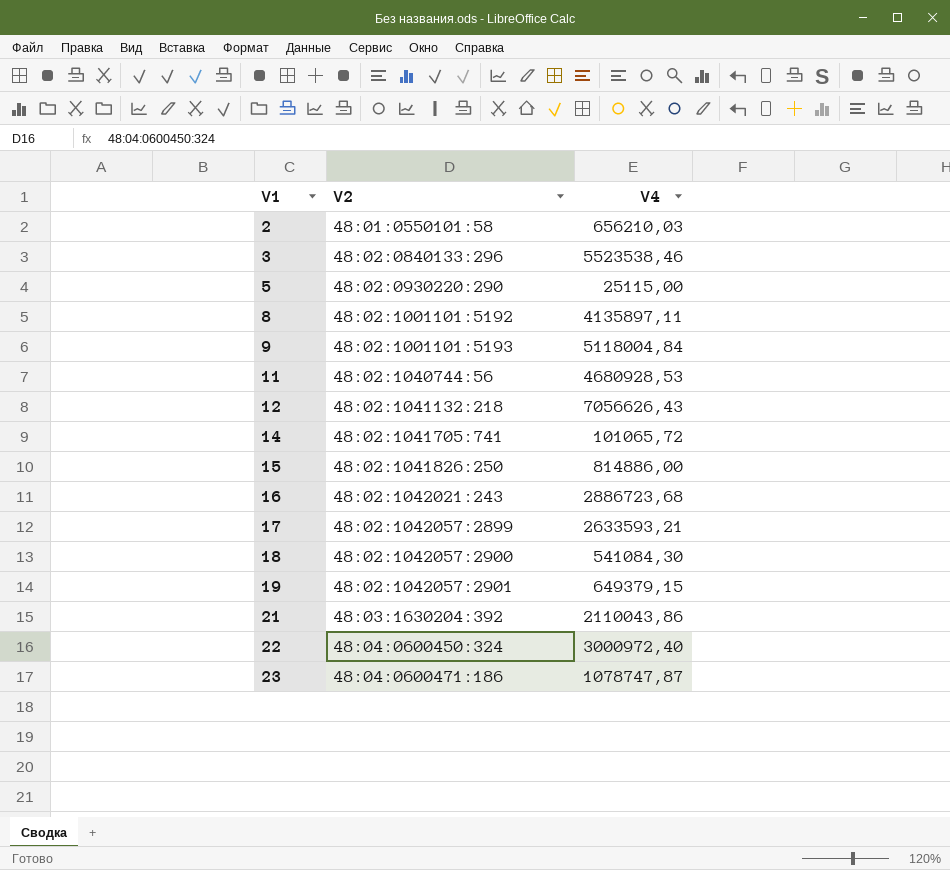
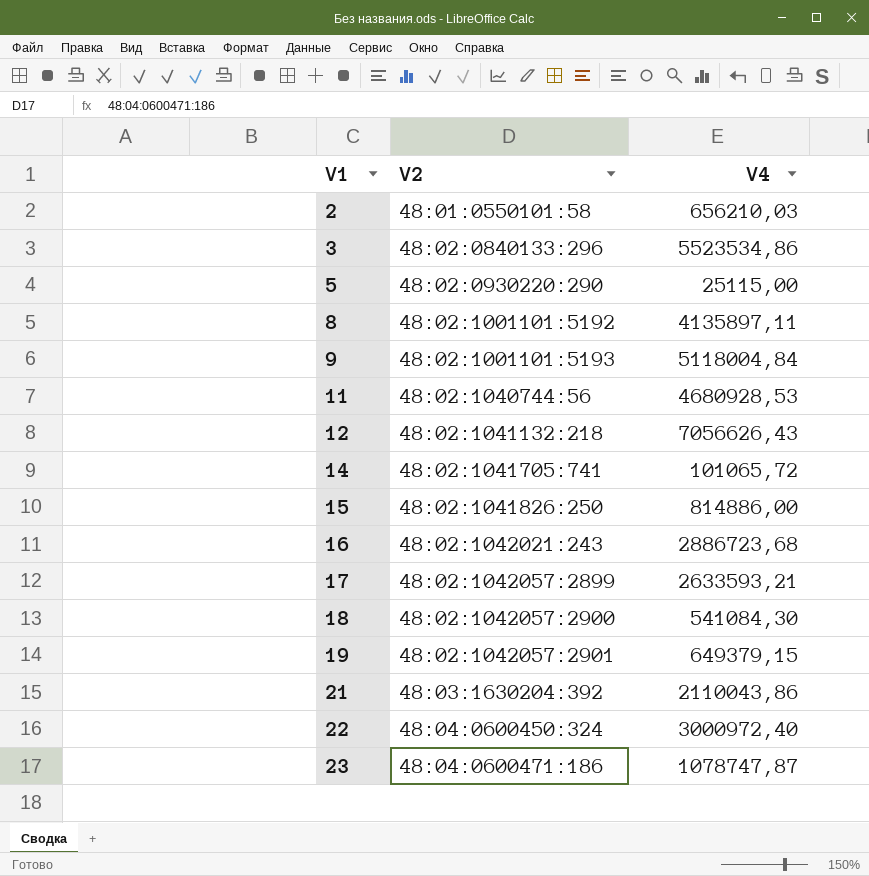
3 | V4: 5523538,46 -> 5523534,86

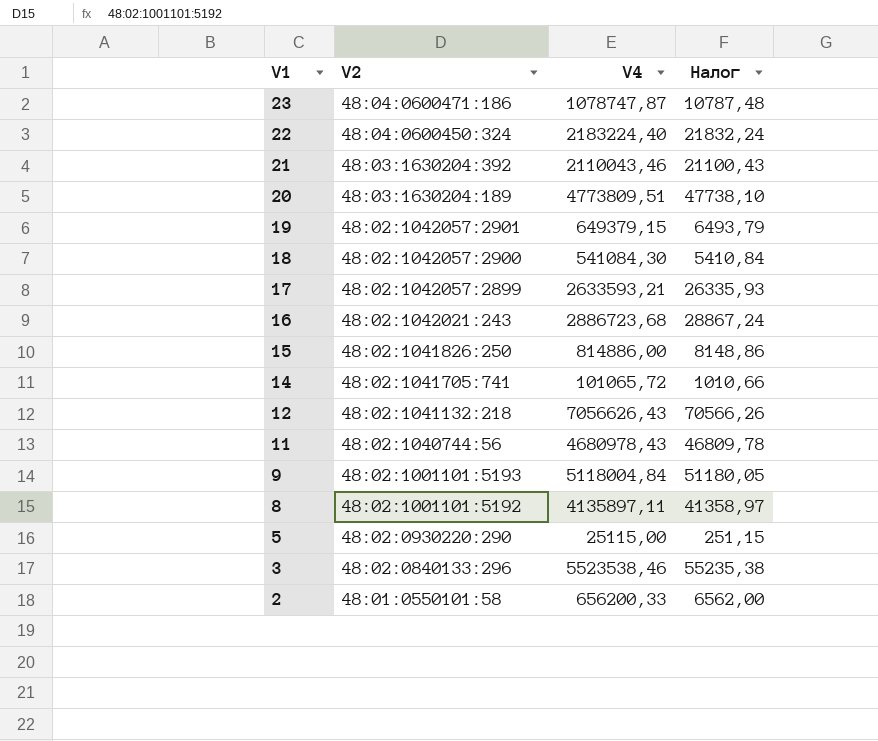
row order: V1 ascending -> V1 descending
column Налог | formula: none -> [V4] * 0,01
22 | V4: 3000972,40 -> 2183224,40
21 | V4: 2110043,86 -> 2110043,46
row 20: none -> 48:03:1630204:189 | 4773809,51 | 47738,10
11 | V4: 4680928,53 -> 4680978,43
3 | V4: 5523534,86 -> 5523538,46
2 | V4: 656210,03 -> 656200,33

